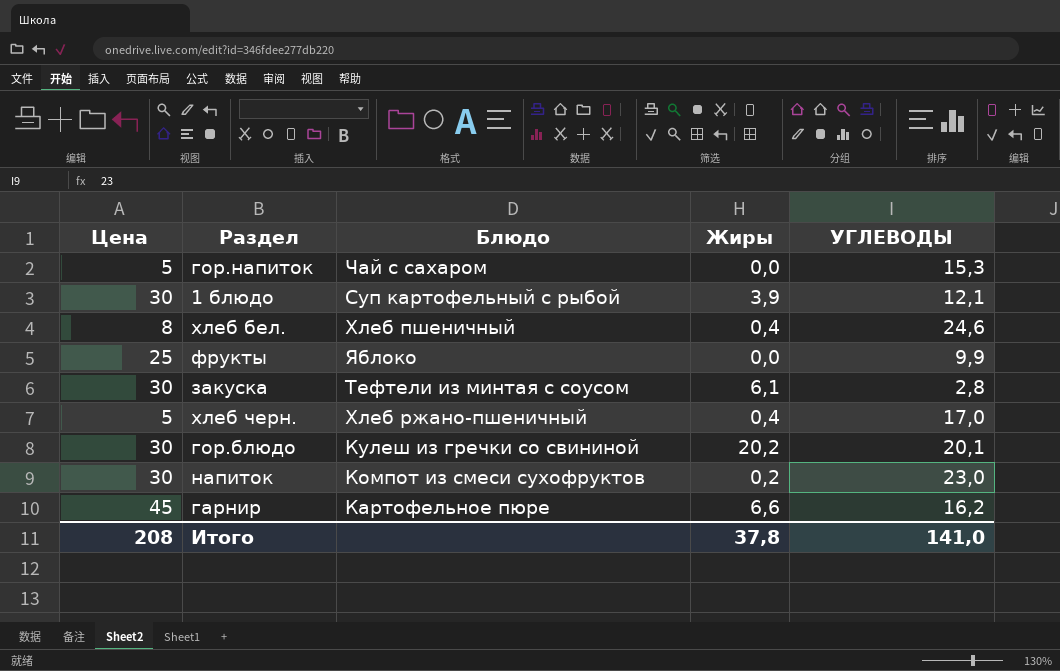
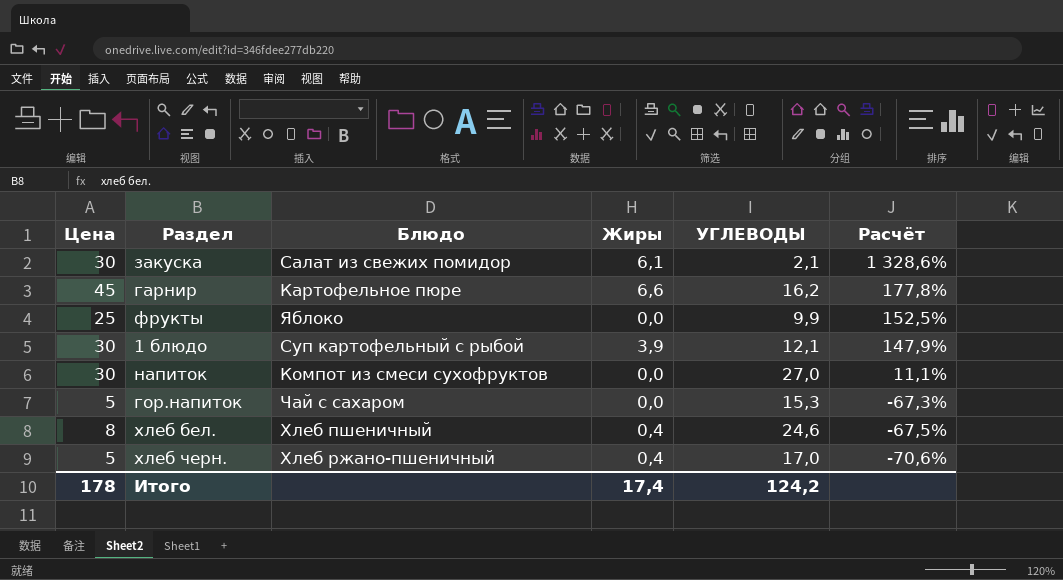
row order: none -> Расчёт descending
column Расчёт | formula: none -> ([Цена] - [УГЛЕВОДЫ]) / [УГЛЕВОДЫ]
row гор.блюдо: 30 | Кулеш из гречки со свининой | 20,2 | 20,1 -> none
закуска | Блюдо: Тефтели из минтая с соусом -> Салат из свежих помидор
закуска | УГЛЕВОДЫ: 2,8 -> 2,1
напиток | Жиры: 0,2 -> 0,0
напиток | УГЛЕВОДЫ: 23,0 -> 27,0
Итого | Цена: 208 -> 178
Итого | Жиры: 37,8 -> 17,4
Итого | УГЛЕВОДЫ: 141,0 -> 124,2

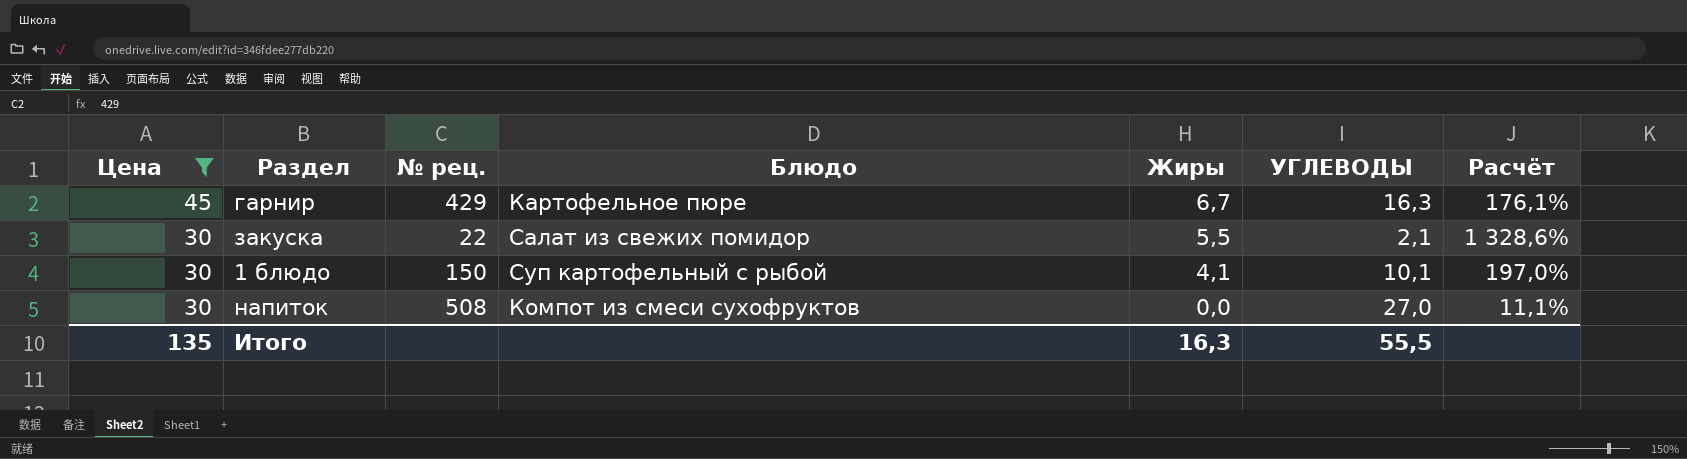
filter: none -> Цена >= 30
row order: Расчёт descending -> Цена descending
column № рец. | position: none -> 3
гарнир | Жиры: 6,6 -> 6,7
гарнир | УГЛЕВОДЫ: 16,2 -> 16,3
гарнир | Расчёт: 177,8% -> 176,1%
закуска | Жиры: 6,1 -> 5,5
1 блюдо | Жиры: 3,9 -> 4,1
1 блюдо | УГЛЕВОДЫ: 12,1 -> 10,1
1 блюдо | Расчёт: 147,9% -> 197,0%
Итого | Цена: 178 -> 135
Итого | Жиры: 17,4 -> 16,3
Итого | УГЛЕВОДЫ: 124,2 -> 55,5

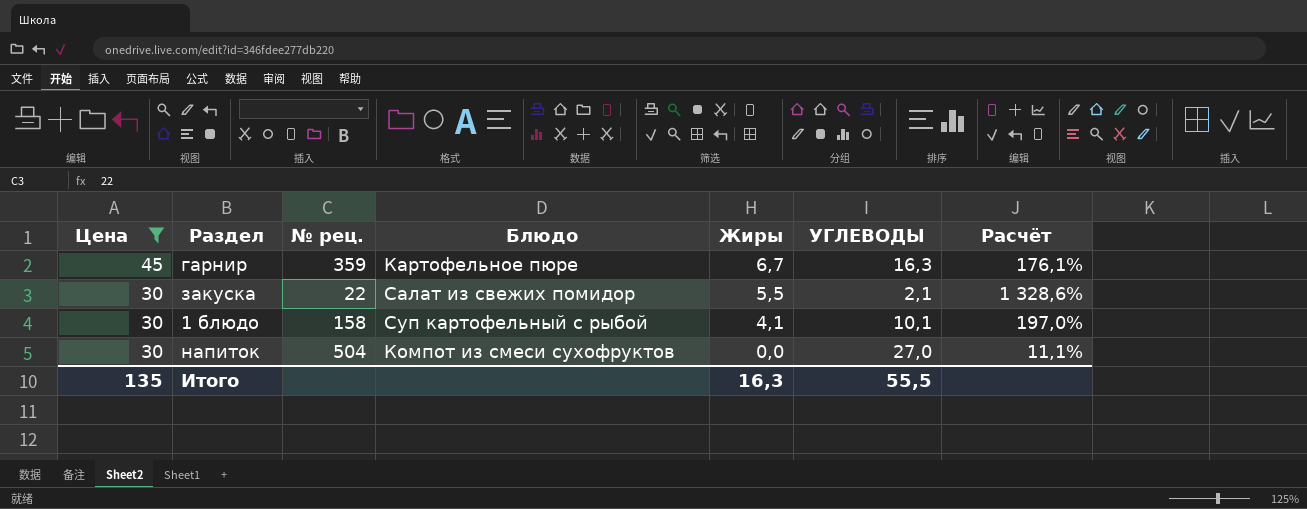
гарнир | № рец.: 429 -> 359
1 блюдо | № рец.: 150 -> 158
напиток | № рец.: 508 -> 504

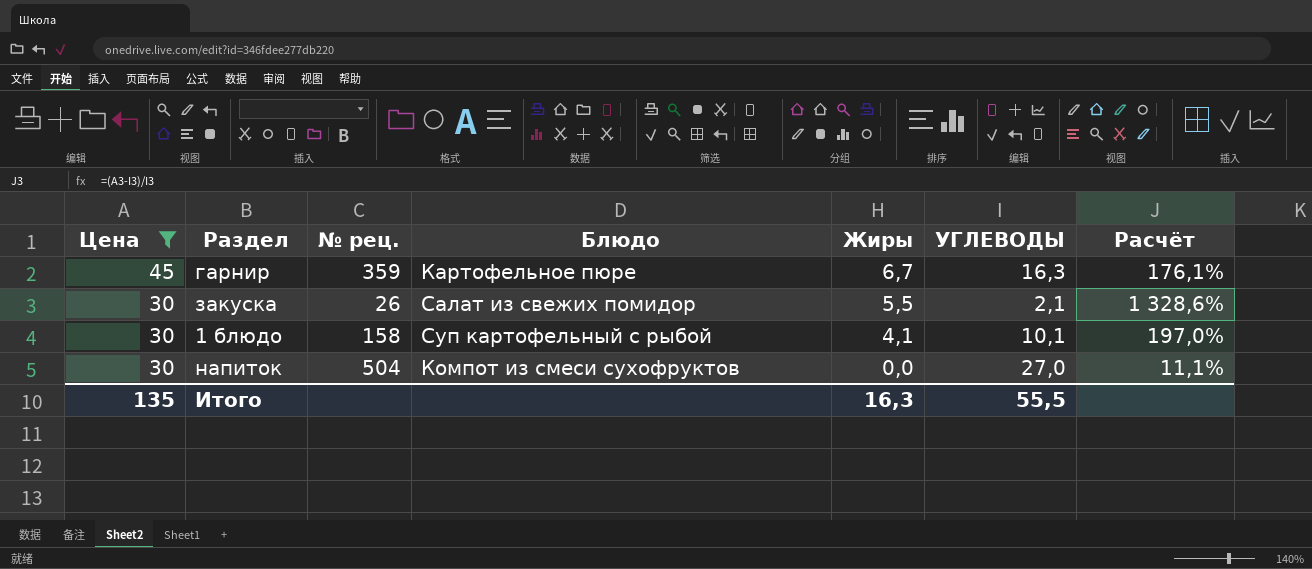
закуска | № рец.: 22 -> 26

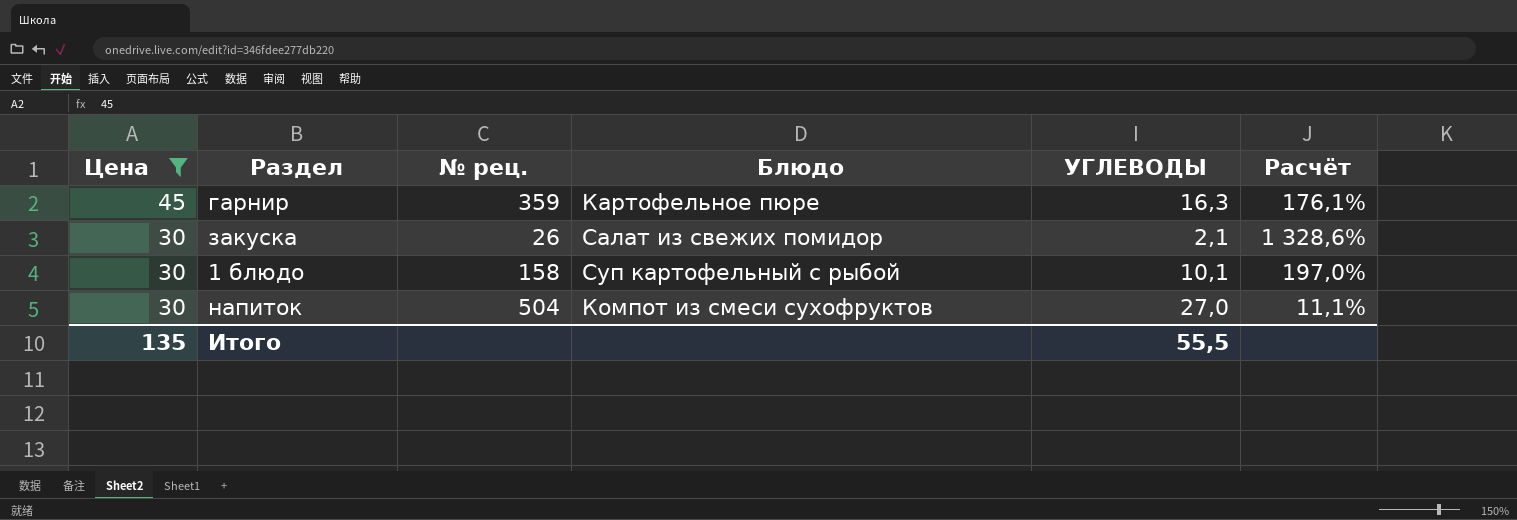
column Жиры | position: 5 -> none

